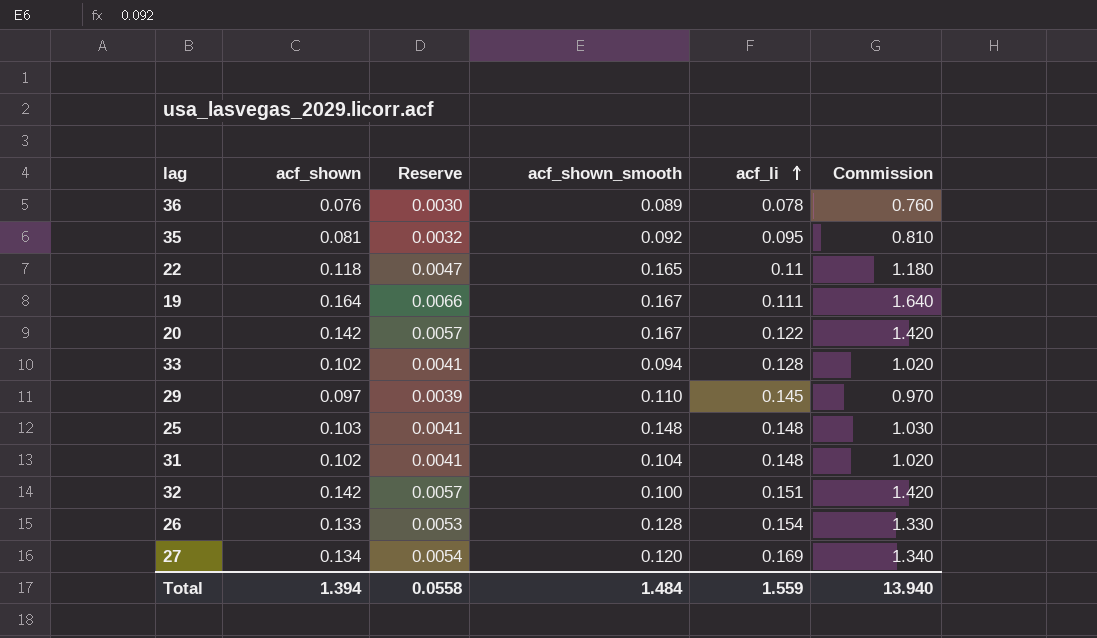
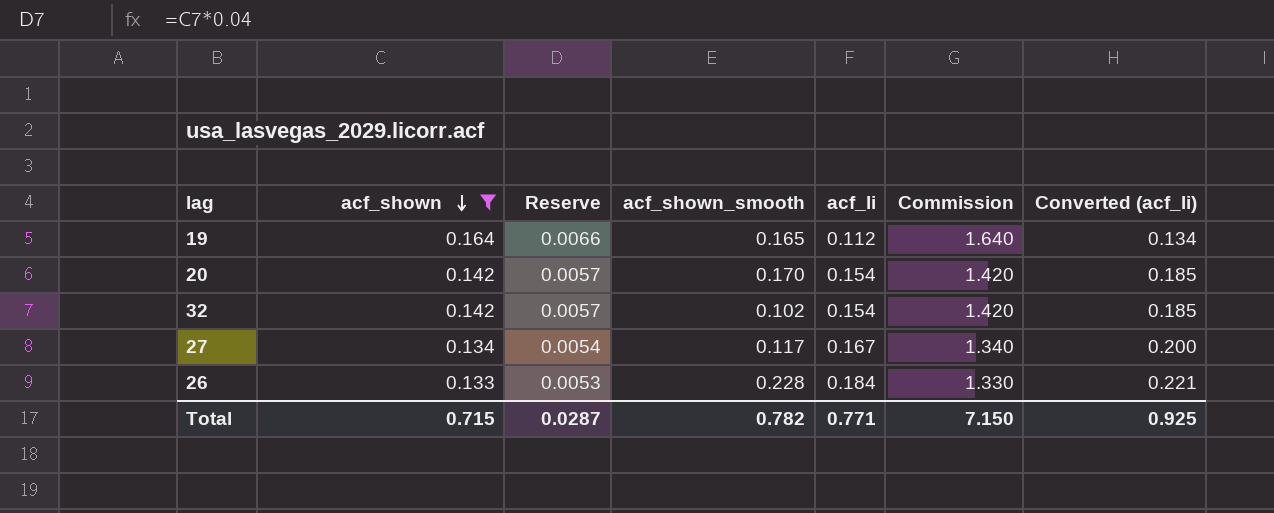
filter: none -> acf_shown >= 0.133
row order: acf_li ascending -> acf_shown descending
column Converted (acf_li) | formula: none -> [acf_li] * 1.2
19 | acf_shown_smooth: 0.167 -> 0.165
19 | acf_li: 0.111 -> 0.112
20 | acf_shown_smooth: 0.167 -> 0.170
20 | acf_li: 0.122 -> 0.154
32 | acf_shown_smooth: 0.100 -> 0.102
32 | acf_li: 0.151 -> 0.154
27 | acf_shown_smooth: 0.120 -> 0.117
27 | acf_li: 0.169 -> 0.167
26 | acf_shown_smooth: 0.128 -> 0.228
26 | acf_li: 0.154 -> 0.184
Total | acf_shown: 1.394 -> 0.715
Total | Reserve: 0.0558 -> 0.0287
Total | acf_shown_smooth: 1.484 -> 0.782
Total | acf_li: 1.559 -> 0.771
Total | Commission: 13.940 -> 7.150

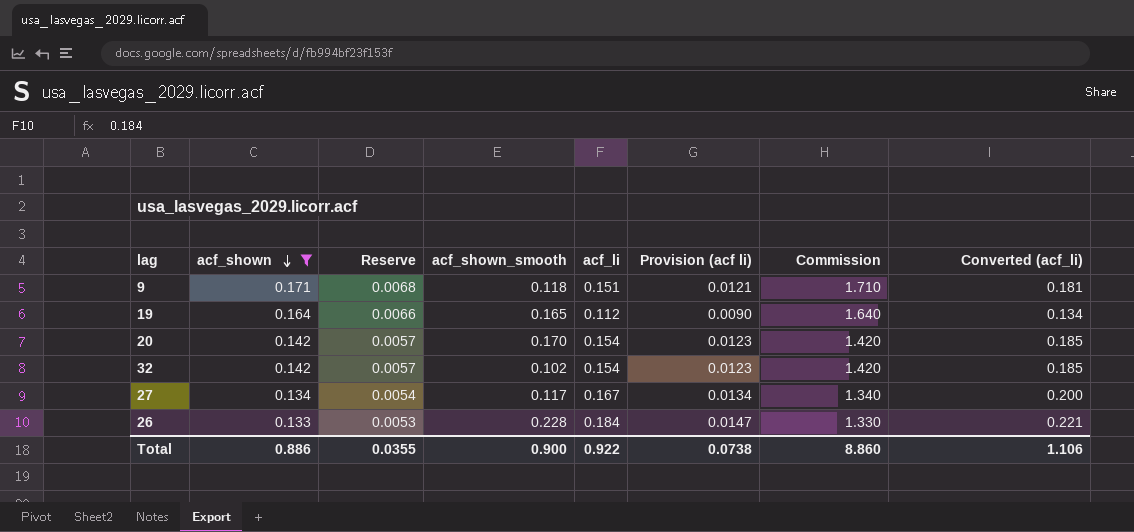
column Provision (acf li) | formula: none -> [acf_li] * 0.08
row 9: none -> 0.171 | 0.0068 | 0.118 | 0.151 | 0.0121 | 1.710 | 0.181
Total | acf_shown: 0.715 -> 0.886
Total | Reserve: 0.0287 -> 0.0355
Total | acf_shown_smooth: 0.782 -> 0.900
Total | acf_li: 0.771 -> 0.922
Total | Commission: 7.150 -> 8.860
Total | Converted (acf_li): 0.925 -> 1.106

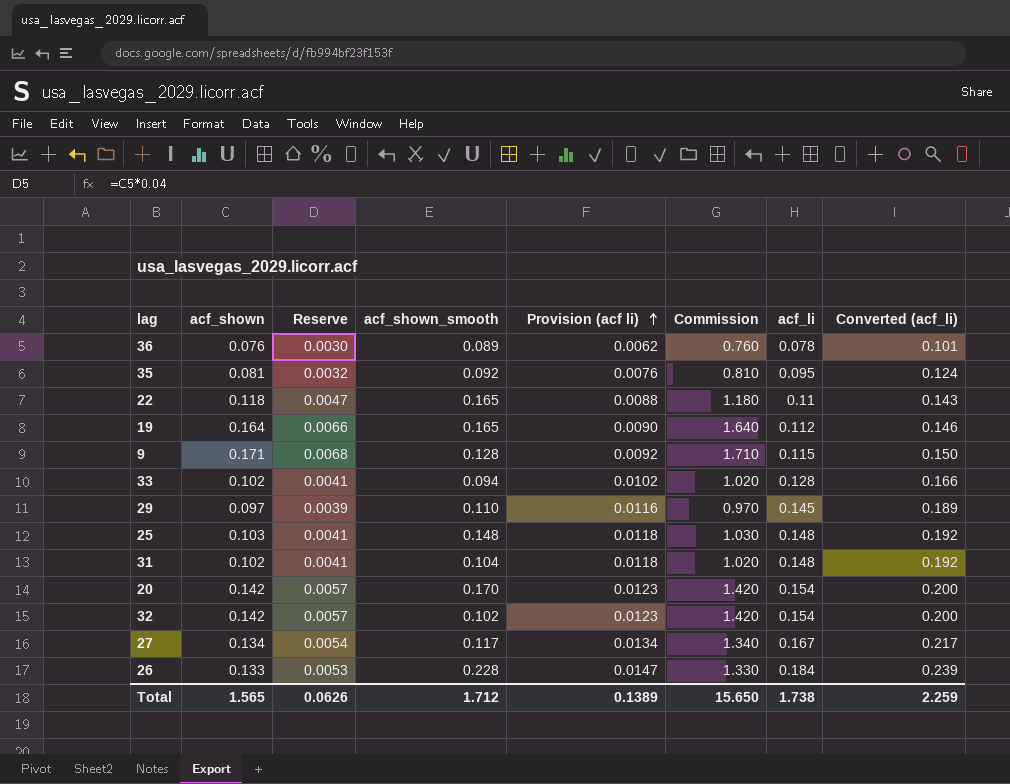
filter: acf_shown >= 0.133 -> none
row order: acf_shown descending -> Provision (acf li) ascending
column acf_li | position: 5 -> 7
column Converted (acf_li) | formula: [acf_li] * 1.2 -> [acf_li] * 1.3
9 | acf_shown_smooth: 0.118 -> 0.128
9 | Provision (acf li): 0.0121 -> 0.0092
9 | acf_li: 0.151 -> 0.115
Total | acf_shown: 0.886 -> 1.565
Total | Reserve: 0.0355 -> 0.0626
Total | acf_shown_smooth: 0.900 -> 1.712
Total | Provision (acf li): 0.0738 -> 0.1389
Total | Commission: 8.860 -> 15.650
Total | acf_li: 0.922 -> 1.738
Total | Converted (acf_li): 1.106 -> 2.259

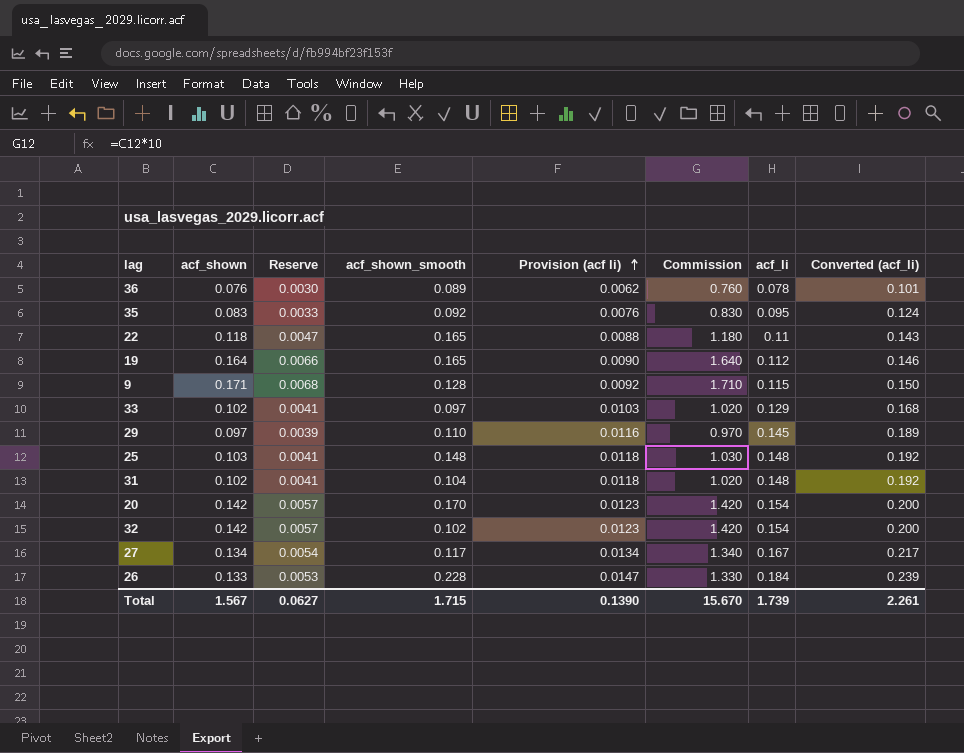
35 | acf_shown: 0.081 -> 0.083
35 | Reserve: 0.0032 -> 0.0033
35 | Commission: 0.810 -> 0.830
33 | acf_shown_smooth: 0.094 -> 0.097
33 | Provision (acf li): 0.0102 -> 0.0103
33 | acf_li: 0.128 -> 0.129
33 | Converted (acf_li): 0.166 -> 0.168
Total | acf_shown: 1.565 -> 1.567
Total | Reserve: 0.0626 -> 0.0627
Total | acf_shown_smooth: 1.712 -> 1.715
Total | Provision (acf li): 0.1389 -> 0.1390
Total | Commission: 15.650 -> 15.670
Total | acf_li: 1.738 -> 1.739
Total | Converted (acf_li): 2.259 -> 2.261

